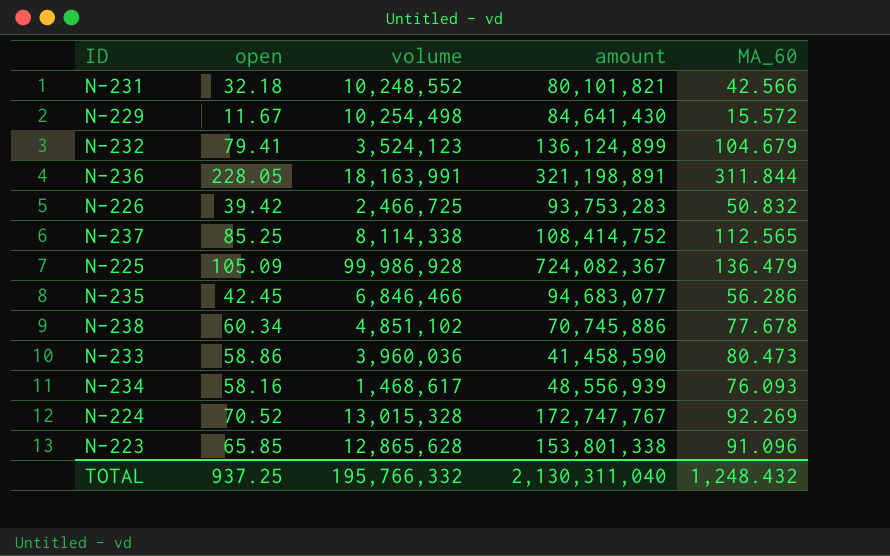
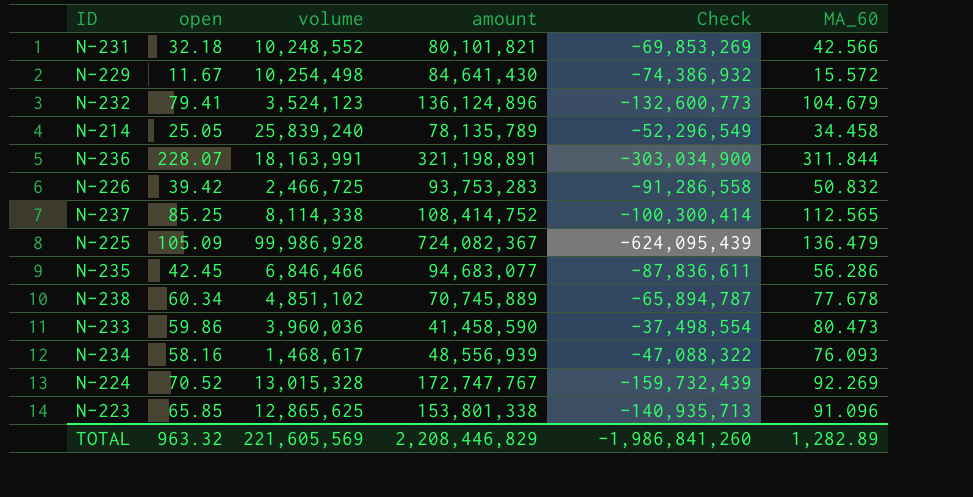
column Check | formula: none -> [volume] - [amount]
N-232 | amount: 136,124,899 -> 136,124,896
row N-214: none -> 25.05 | 25,839,240 | 78,135,789 | -52,296,549 | 34.458
N-236 | open: 228.05 -> 228.07
N-238 | amount: 70,745,886 -> 70,745,889
N-233 | open: 58.86 -> 59.86
N-223 | volume: 12,865,628 -> 12,865,625
TOTAL | open: 937.25 -> 963.32
TOTAL | volume: 195,766,332 -> 221,605,569
TOTAL | amount: 2,130,311,040 -> 2,208,446,829
TOTAL | MA_60: 1,248.432 -> 1,282.89

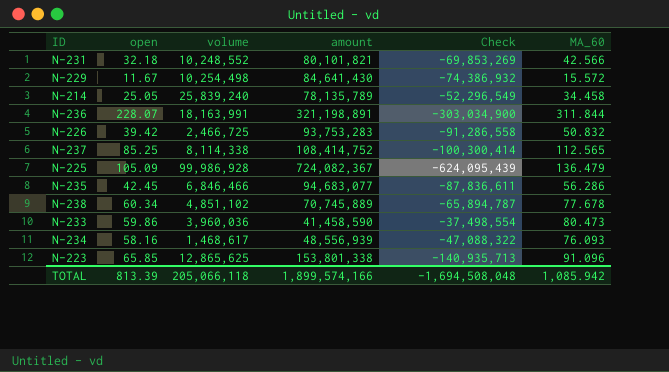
row N-232: 79.41 | 3,524,123 | 136,124,896 | -132,600,773 | 104.679 -> none
row N-224: 70.52 | 13,015,328 | 172,747,767 | -159,732,439 | 92.269 -> none
TOTAL | open: 963.32 -> 813.39
TOTAL | volume: 221,605,569 -> 205,066,118
TOTAL | amount: 2,208,446,829 -> 1,899,574,166
TOTAL | Check: -1,986,841,260 -> -1,694,508,048
TOTAL | MA_60: 1,282.89 -> 1,085.942

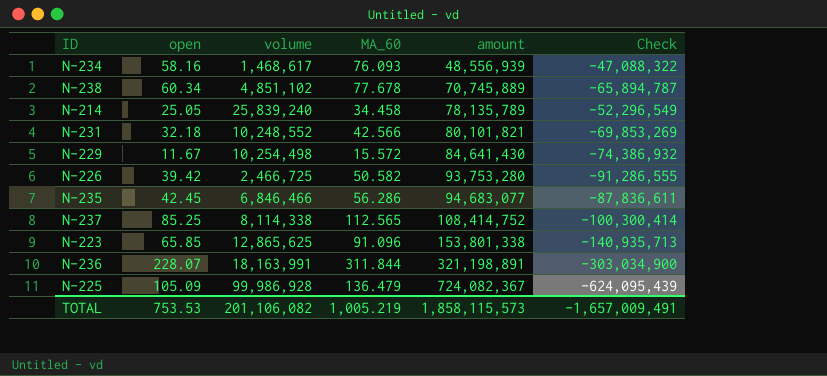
row order: none -> amount ascending
column MA_60 | position: 6 -> 4
row N-233: 59.86 | 3,960,036 | 41,458,590 | -37,498,554 | 80.473 -> none
N-226 | MA_60: 50.832 -> 50.582
N-226 | amount: 93,753,283 -> 93,753,280
N-226 | Check: -91,286,558 -> -91,286,555
TOTAL | open: 813.39 -> 753.53
TOTAL | volume: 205,066,118 -> 201,106,082
TOTAL | MA_60: 1,085.942 -> 1,005.219
TOTAL | amount: 1,899,574,166 -> 1,858,115,573
TOTAL | Check: -1,694,508,048 -> -1,657,009,491

